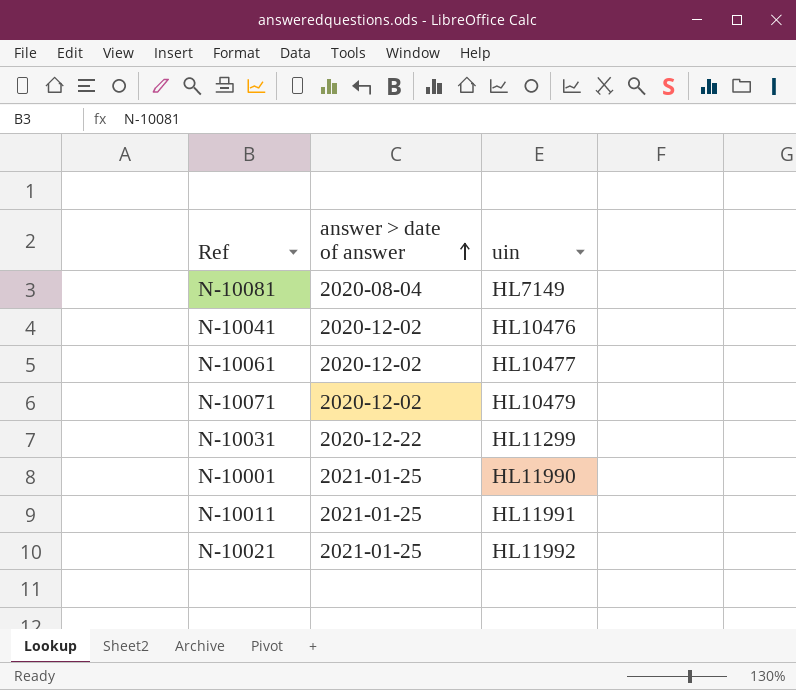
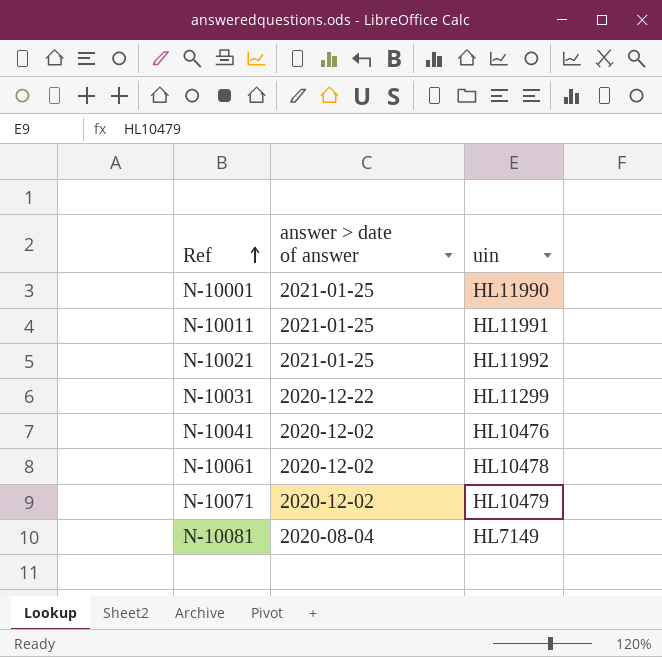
row order: answer > date of answer ascending -> Ref ascending
N-10061 | uin: HL10477 -> HL10478

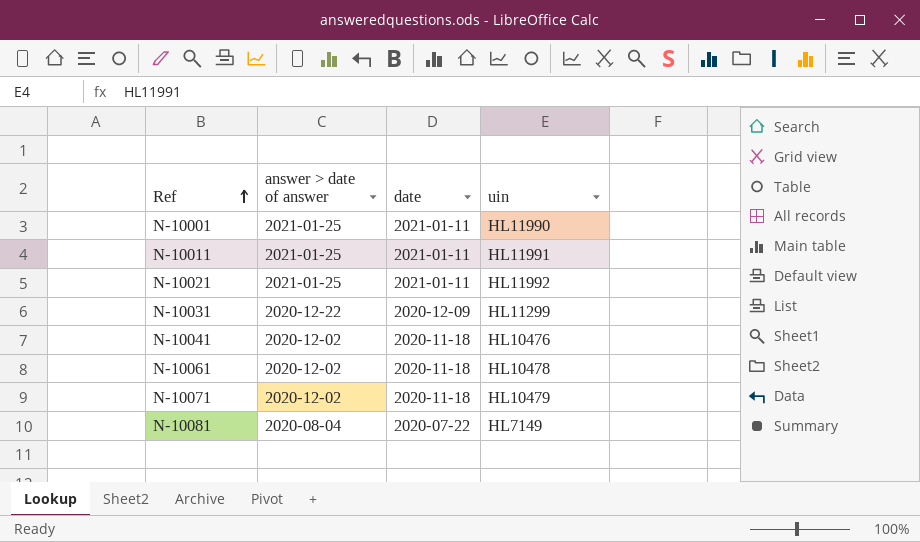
column date | position: none -> 3

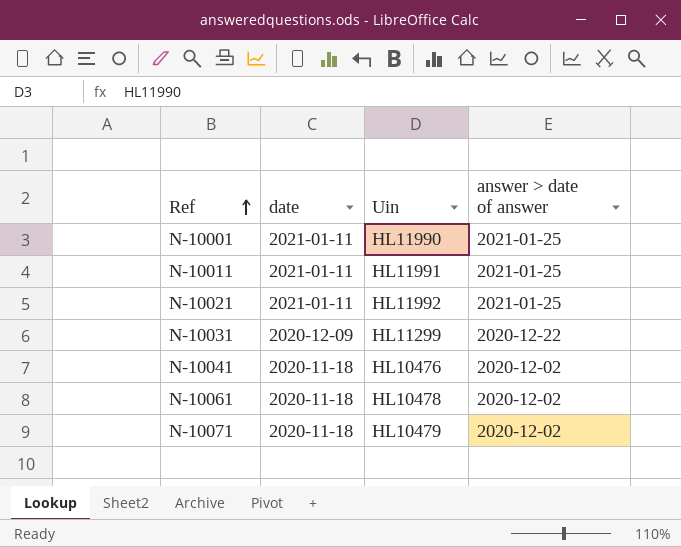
column name: uin -> Uin
column answer > date of answer | position: 2 -> 4
row N-10081: 2020-08-04 | 2020-07-22 | HL7149 -> none

